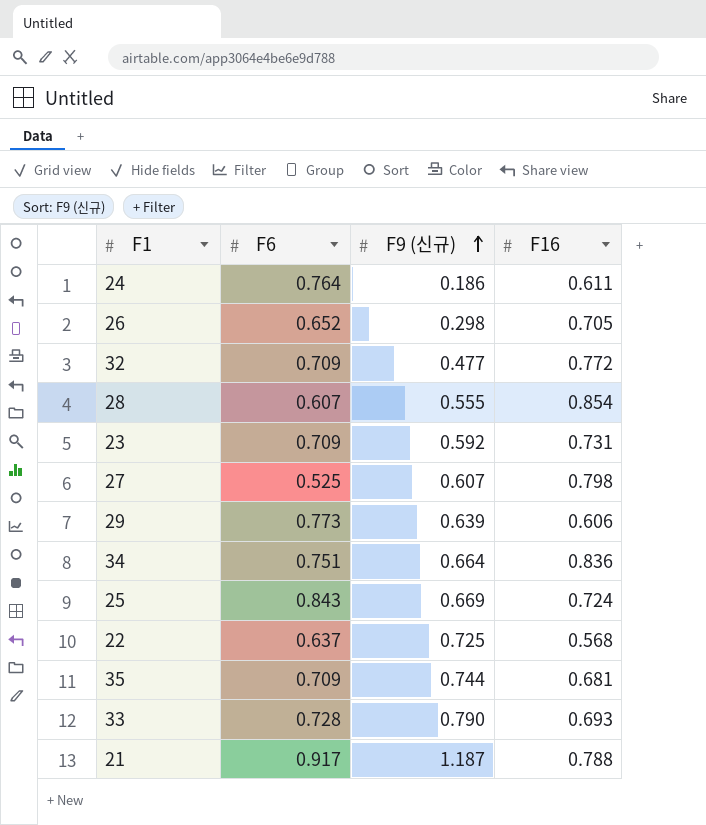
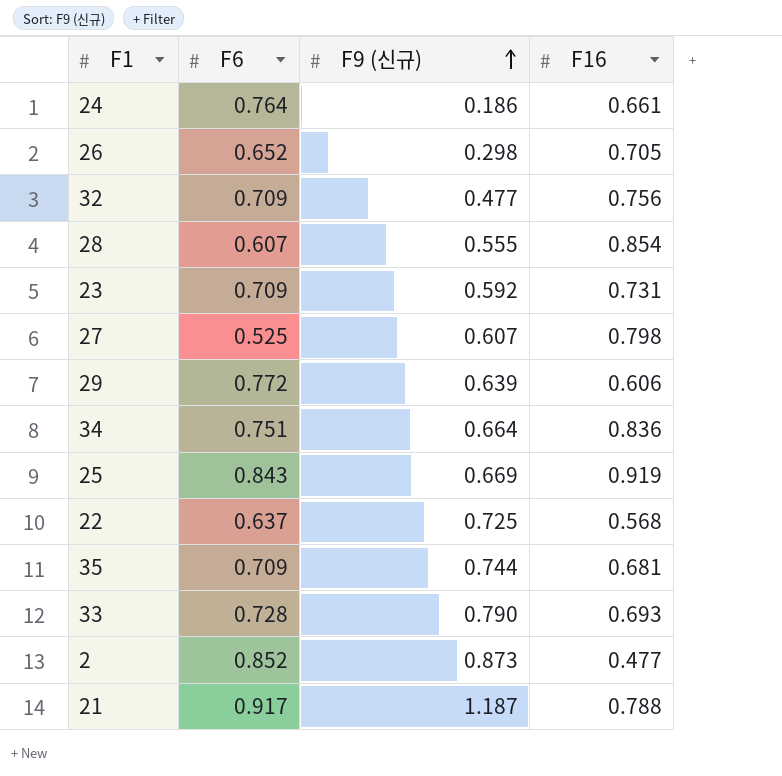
24 | F16: 0.611 -> 0.661
32 | F16: 0.772 -> 0.756
29 | F6: 0.773 -> 0.772
25 | F16: 0.724 -> 0.919
row 2: none -> 0.852 | 0.873 | 0.477

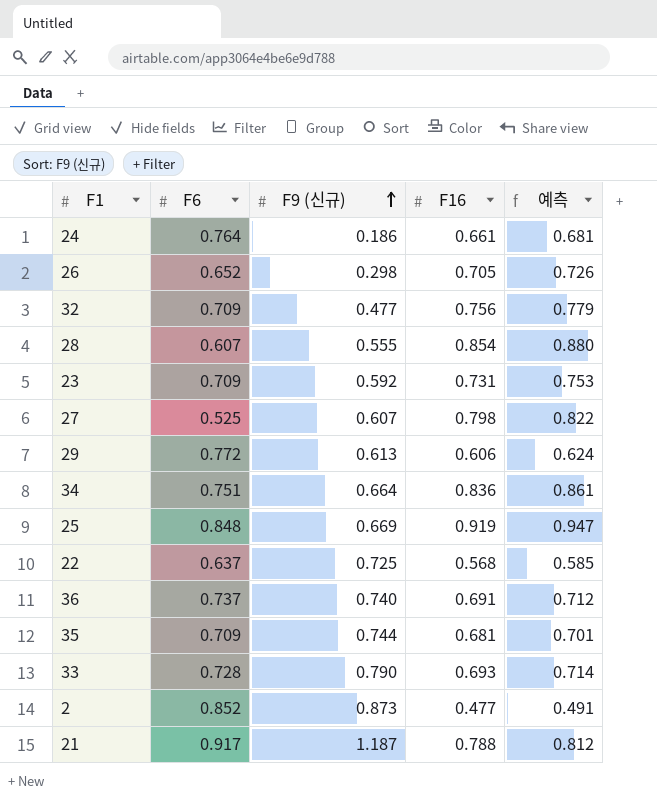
column 예측 | formula: none -> [F16] * 1.03
29 | F9 (신규): 0.639 -> 0.613
25 | F6: 0.843 -> 0.848
row 36: none -> 0.737 | 0.740 | 0.691 | 0.712

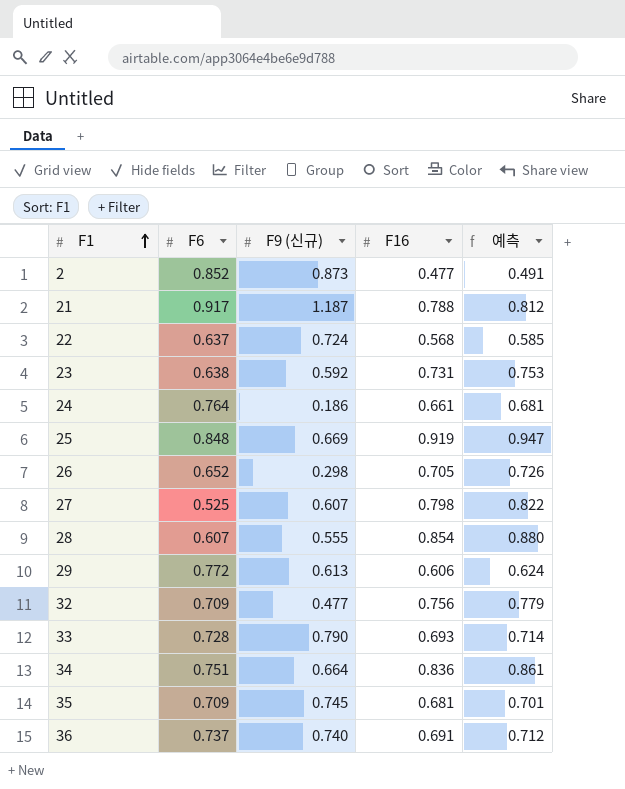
row order: F9 (신규) ascending -> F1 ascending
22 | F9 (신규): 0.725 -> 0.724
23 | F6: 0.709 -> 0.638
35 | F9 (신규): 0.744 -> 0.745

